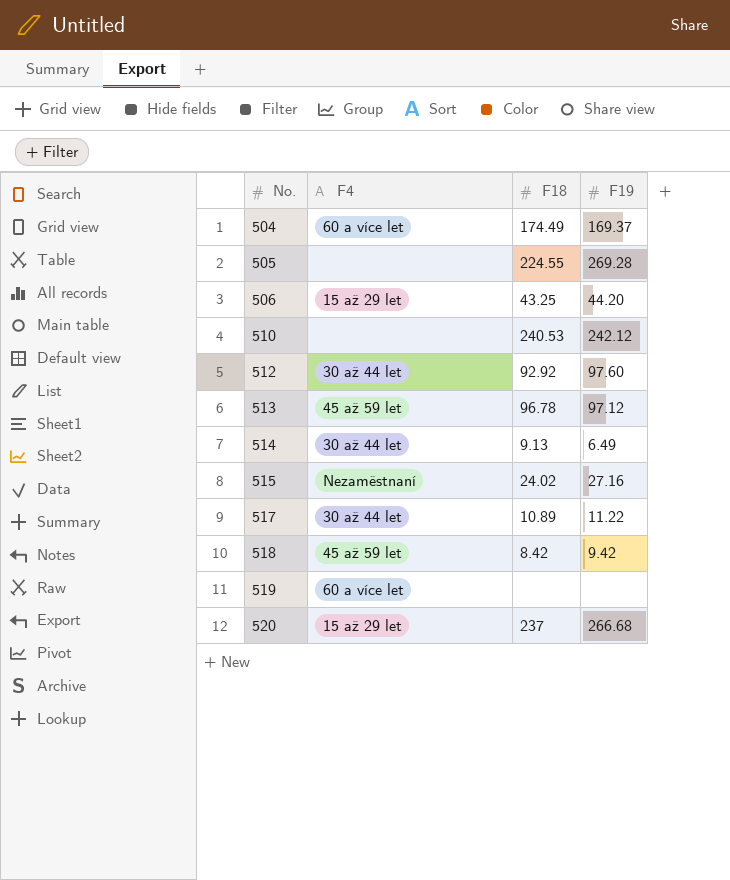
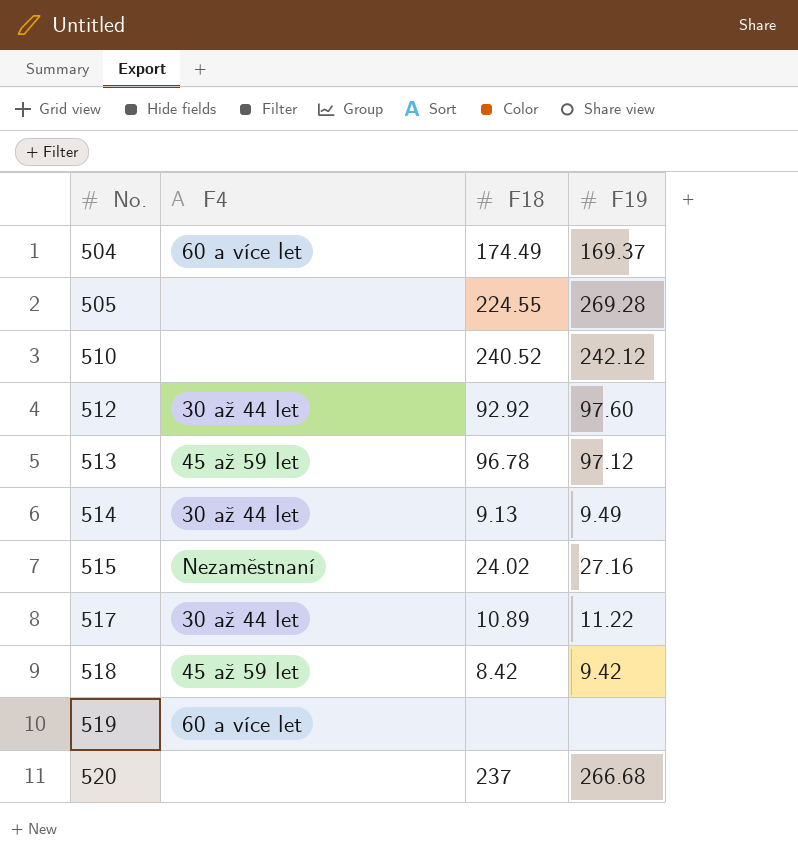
row 506: 15 až 29 let | 43.25 | 44.20 -> none
510 | F18: 240.53 -> 240.52
514 | F19: 6.49 -> 9.49
520 | F4: 15 až 29 let -> none

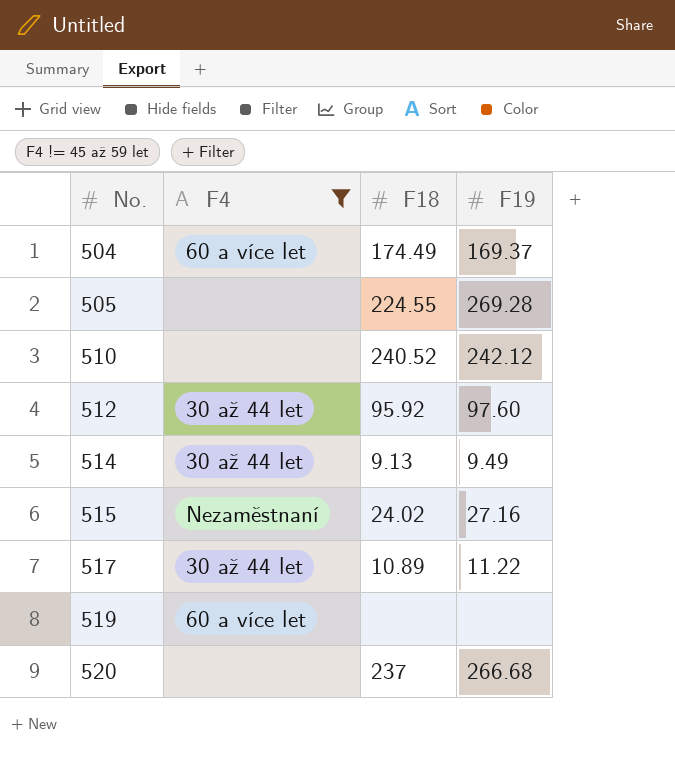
filter: none -> F4 != 45 až 59 let
512 | F18: 92.92 -> 95.92

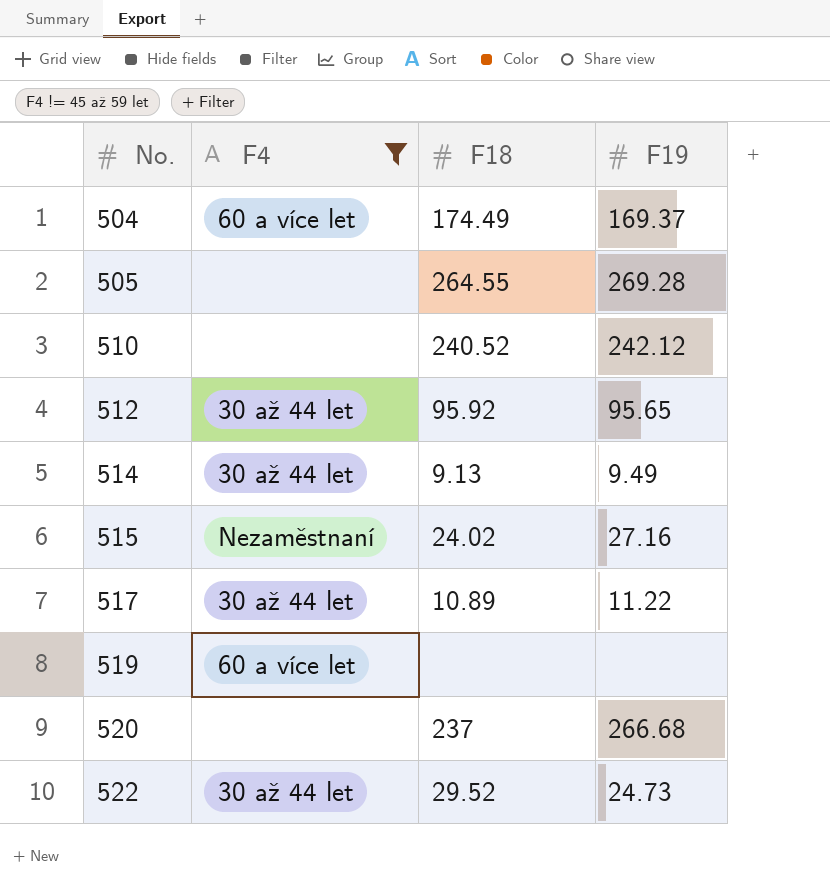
505 | F18: 224.55 -> 264.55
512 | F19: 97.60 -> 95.65
row 522: none -> 30 až 44 let | 29.52 | 24.73

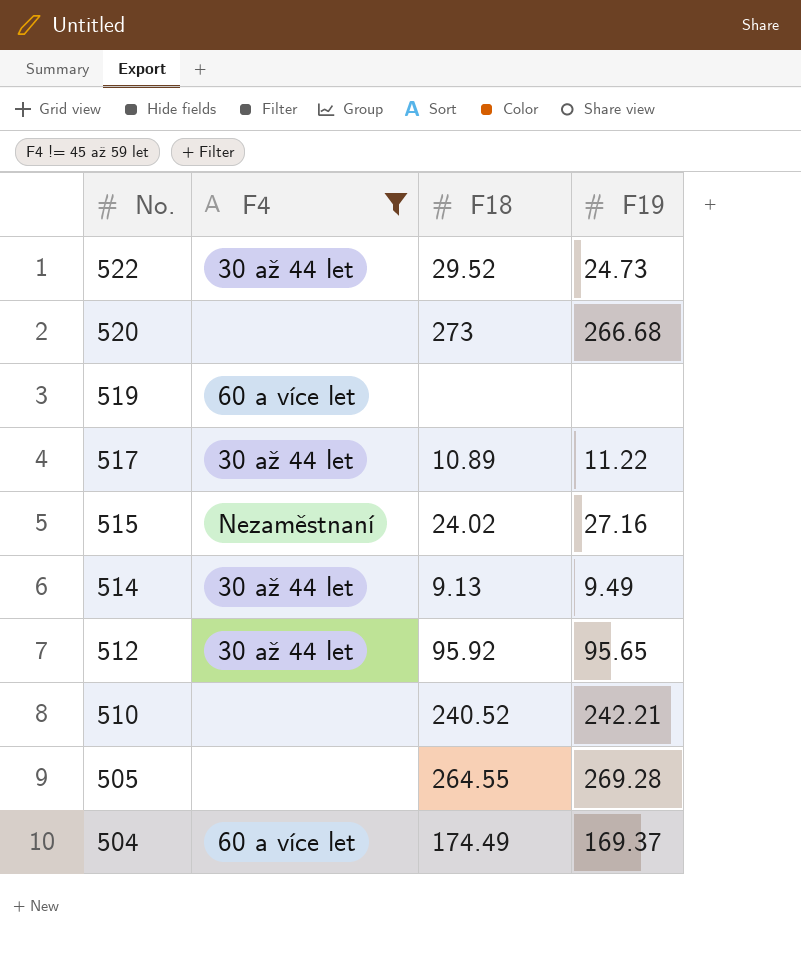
row order: No. ascending -> No. descending
520 | F18: 237 -> 273
510 | F19: 242.12 -> 242.21

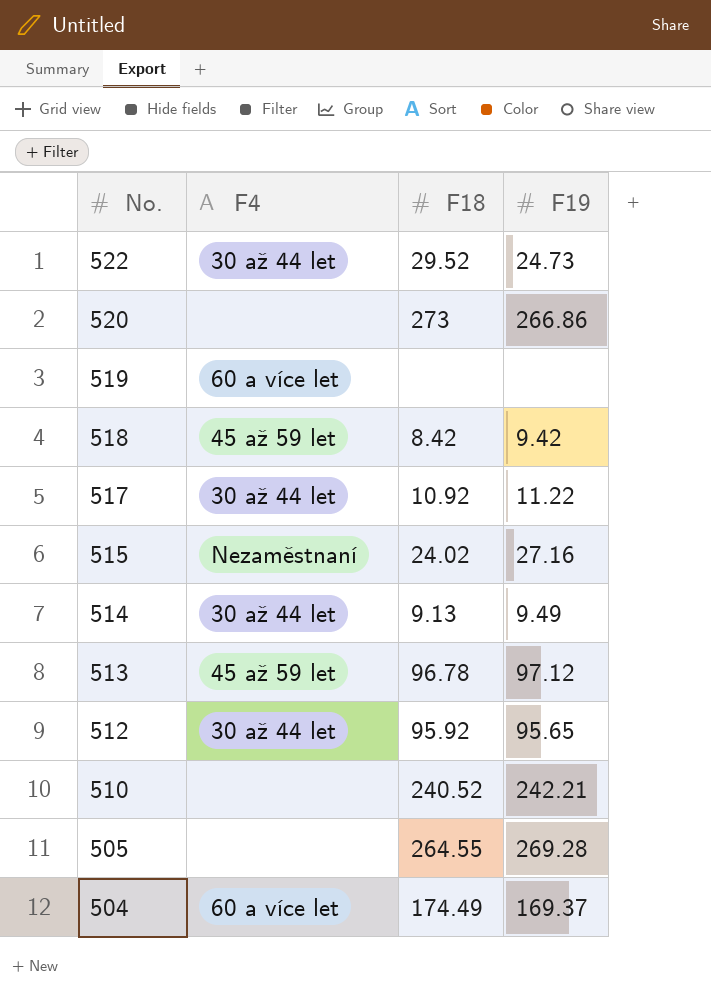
filter: F4 != 45 až 59 let -> none
520 | F19: 266.68 -> 266.86
517 | F18: 10.89 -> 10.92

